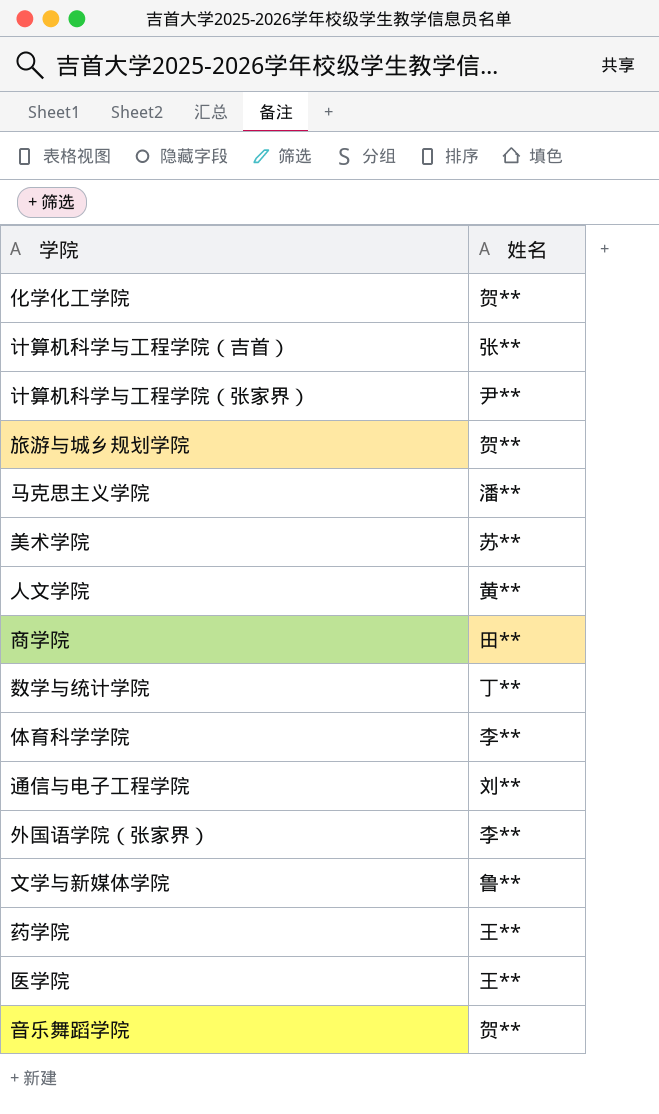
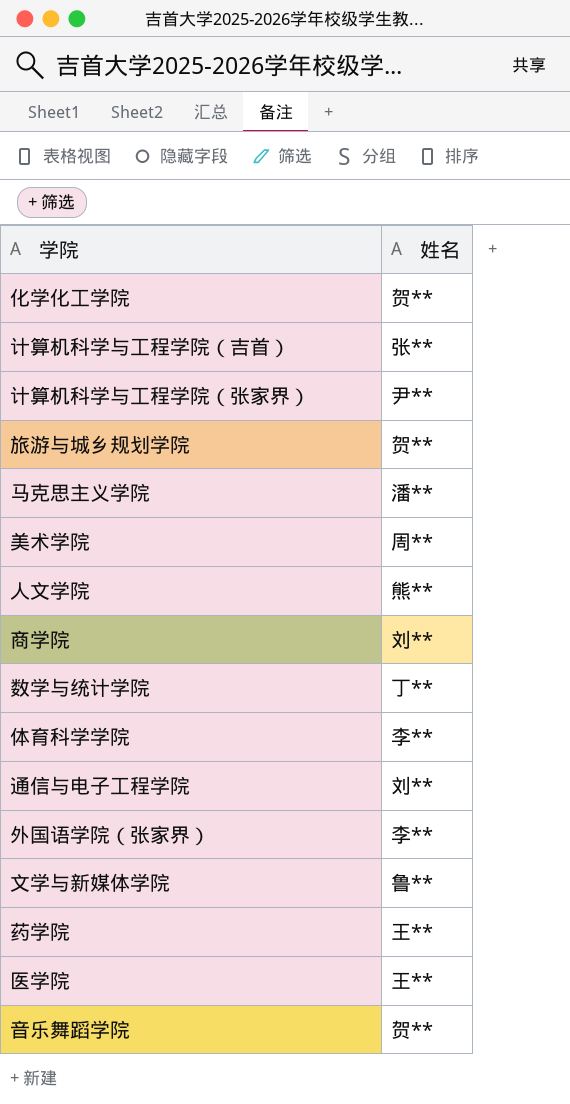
美术学院 | 姓名: 苏** -> 周**
人文学院 | 姓名: 黄** -> 熊**
商学院 | 姓名: 田** -> 刘**

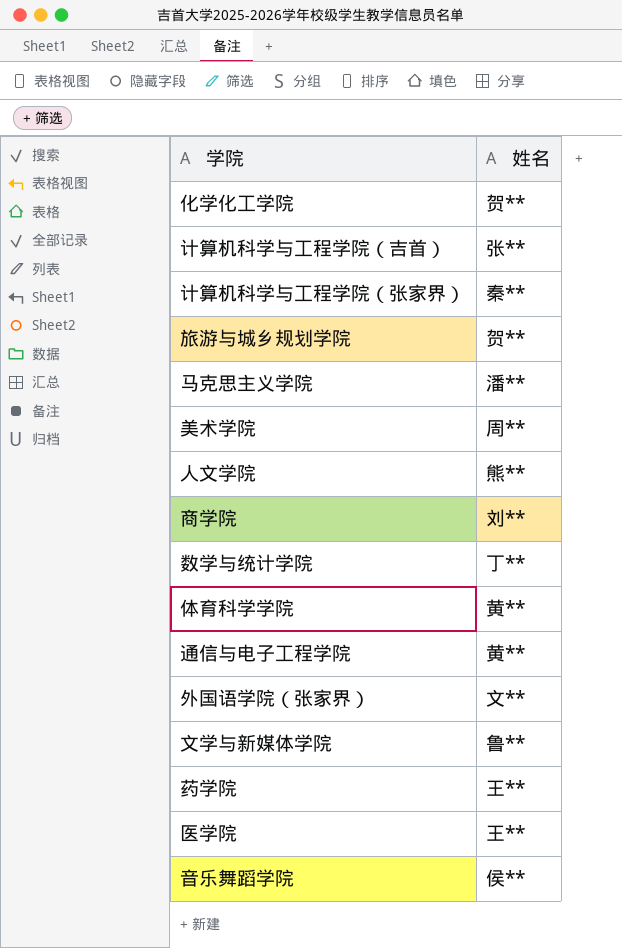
计算机科学与工程学院（张家界） | 姓名: 尹** -> 秦**
体育科学学院 | 姓名: 李** -> 黄**
通信与电子工程学院 | 姓名: 刘** -> 黄**
外国语学院（张家界） | 姓名: 李** -> 文**
音乐舞蹈学院 | 姓名: 贺** -> 侯**

